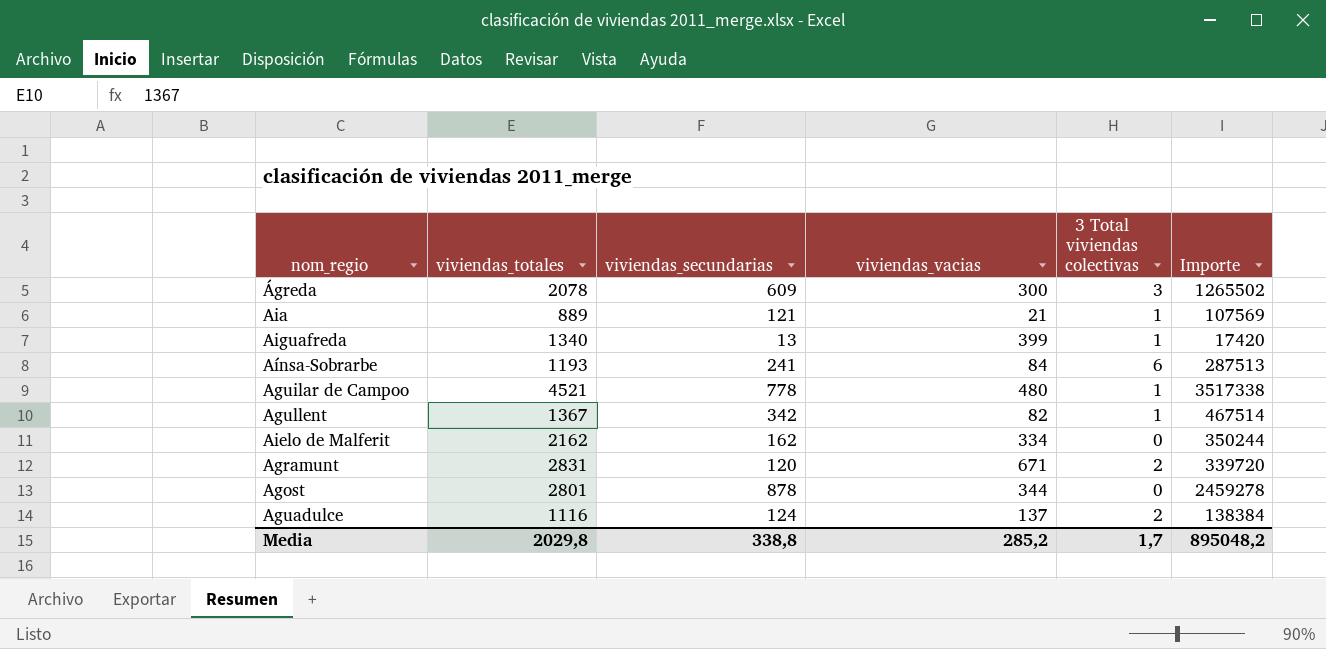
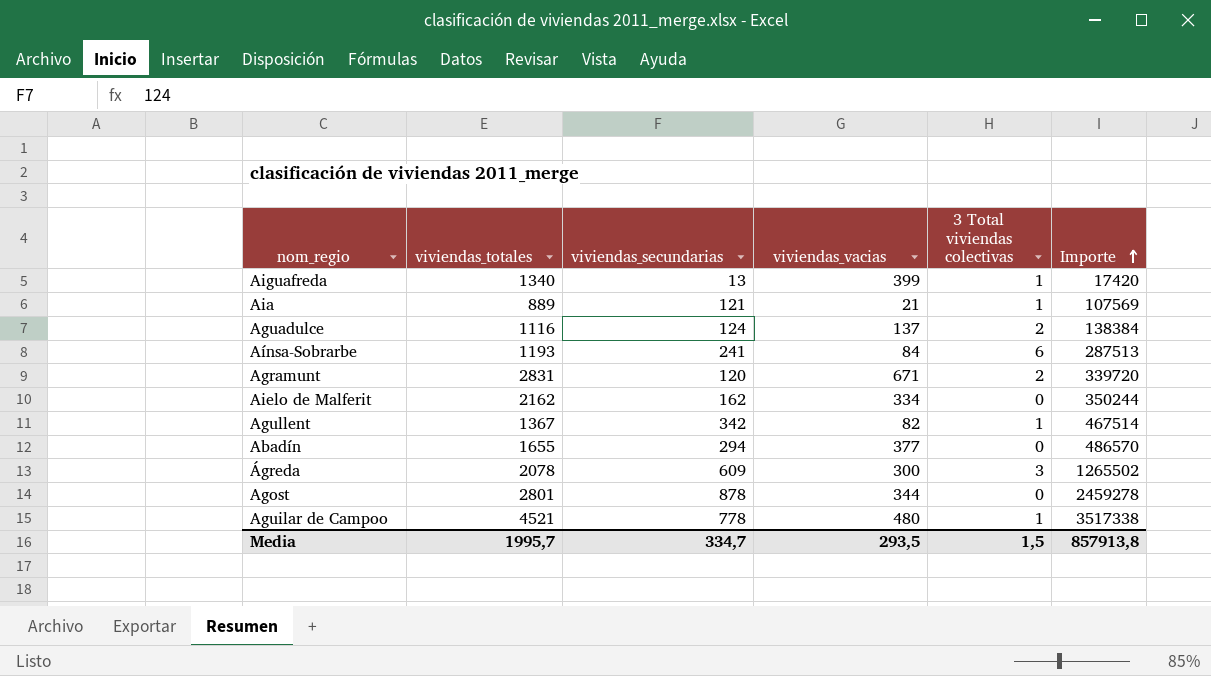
row order: none -> Importe ascending
row Abadín: none -> 1655 | 294 | 377 | 0 | 486570
Media | viviendas_totales: 2029,8 -> 1995,7
Media | viviendas_secundarias: 338,8 -> 334,7
Media | viviendas_vacias: 285,2 -> 293,5
Media | 3 Total viviendas colectivas: 1,7 -> 1,5
Media | Importe: 895048,2 -> 857913,8

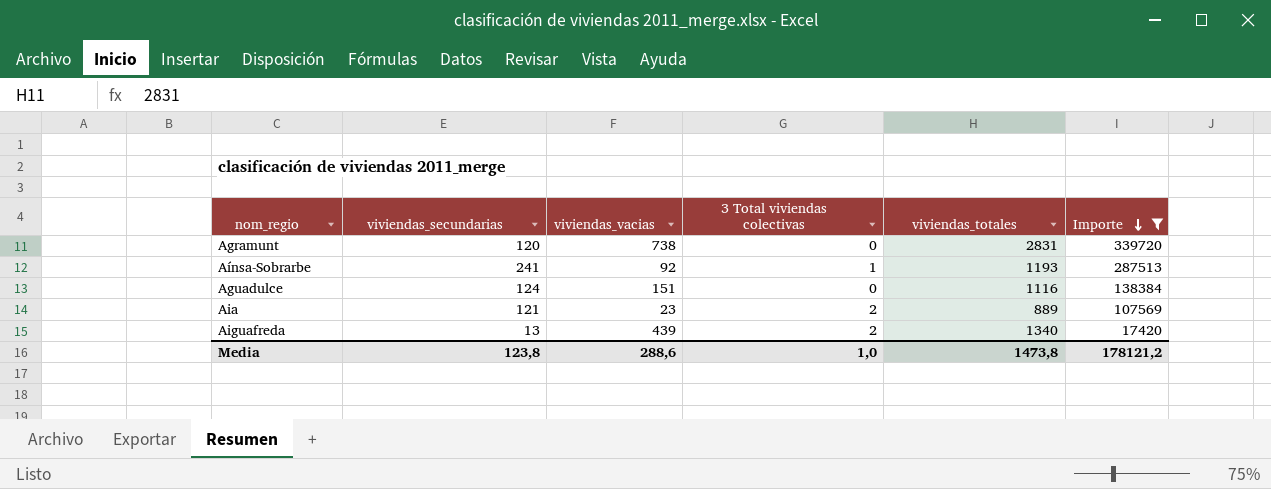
filter: none -> Importe <= 339720
row order: Importe ascending -> Importe descending
column viviendas_totales | position: 2 -> 5
Agramunt | viviendas_vacias: 671 -> 738
Agramunt | 3 Total viviendas colectivas: 2 -> 0
Aínsa-Sobrarbe | viviendas_vacias: 84 -> 92
Aínsa-Sobrarbe | 3 Total viviendas colectivas: 6 -> 1
Aguadulce | viviendas_vacias: 137 -> 151
Aguadulce | 3 Total viviendas colectivas: 2 -> 0
Aia | viviendas_vacias: 21 -> 23
Aia | 3 Total viviendas colectivas: 1 -> 2
Aiguafreda | viviendas_vacias: 399 -> 439
Aiguafreda | 3 Total viviendas colectivas: 1 -> 2
Media | viviendas_secundarias: 334,7 -> 123,8
Media | viviendas_vacias: 293,5 -> 288,6
Media | 3 Total viviendas colectivas: 1,5 -> 1,0
Media | viviendas_totales: 1995,7 -> 1473,8
Media | Importe: 857913,8 -> 178121,2

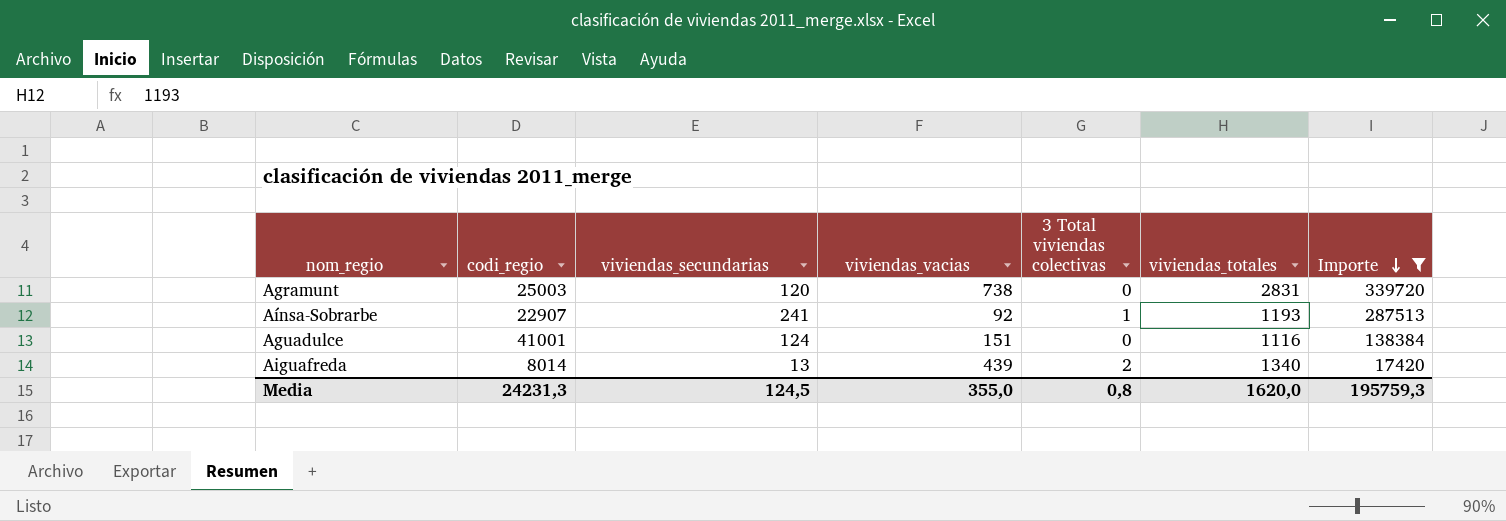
column codi_regio | position: none -> 2
row Aia: 121 | 23 | 2 | 889 | 107569 -> none
Media | viviendas_secundarias: 123,8 -> 124,5
Media | viviendas_vacias: 288,6 -> 355,0
Media | 3 Total viviendas colectivas: 1,0 -> 0,8
Media | viviendas_totales: 1473,8 -> 1620,0
Media | Importe: 178121,2 -> 195759,3

